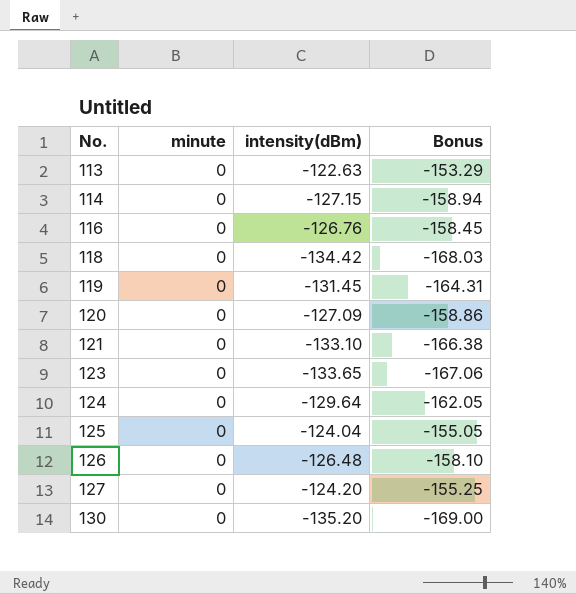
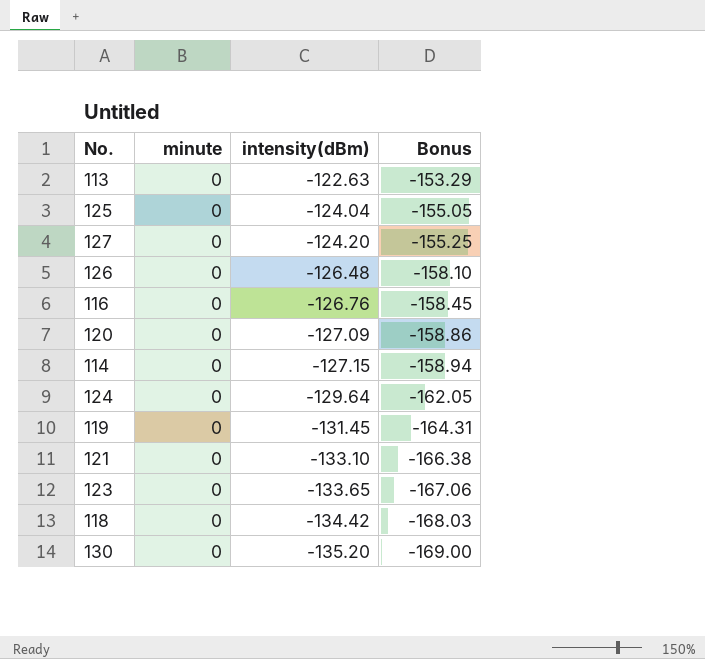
row order: No. ascending -> intensity(dBm) descending

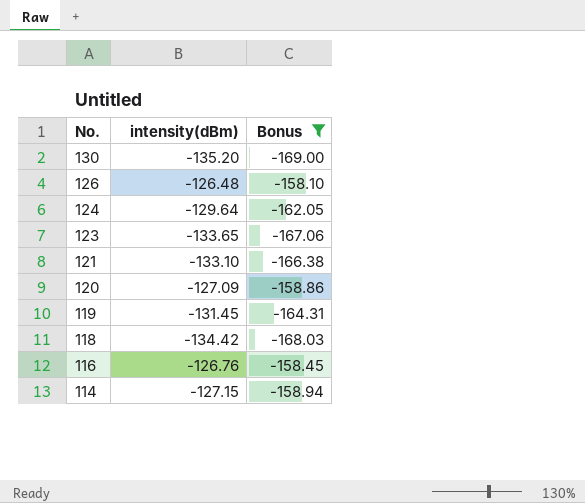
filter: none -> Bonus <= -158.10
row order: intensity(dBm) descending -> No. descending
column minute | position: 2 -> none

